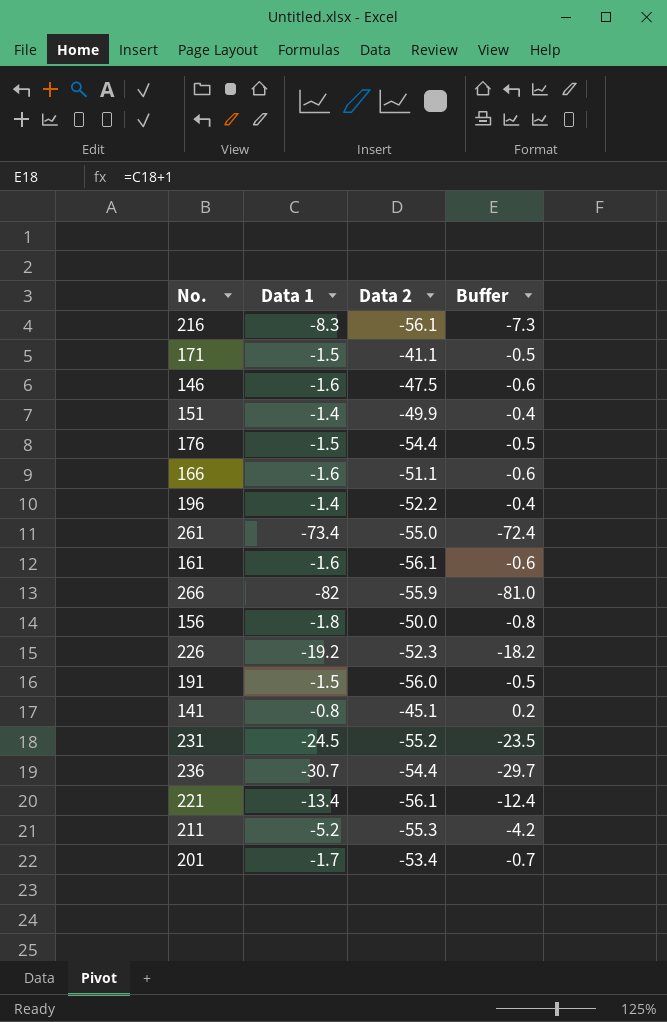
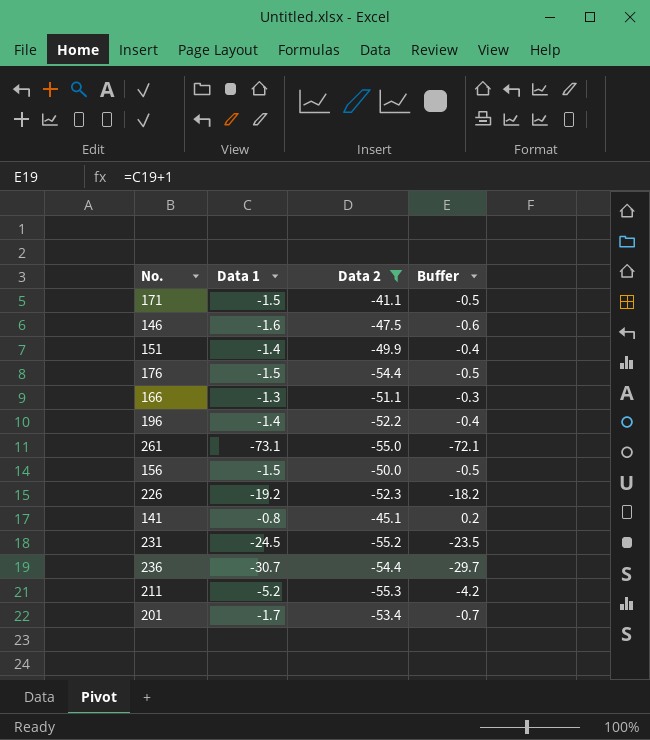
filter: none -> Data 2 >= -55.3
166 | Data 1: -1.6 -> -1.3
166 | Buffer: -0.6 -> -0.3
261 | Data 1: -73.4 -> -73.1
261 | Buffer: -72.4 -> -72.1
156 | Data 1: -1.8 -> -1.5
156 | Buffer: -0.8 -> -0.5

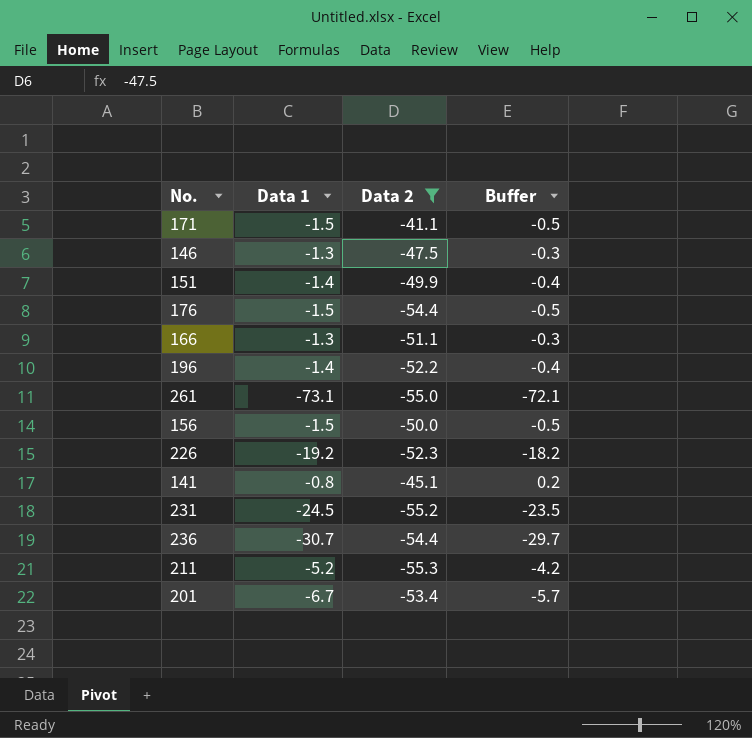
146 | Data 1: -1.6 -> -1.3
146 | Buffer: -0.6 -> -0.3
201 | Data 1: -1.7 -> -6.7
201 | Buffer: -0.7 -> -5.7

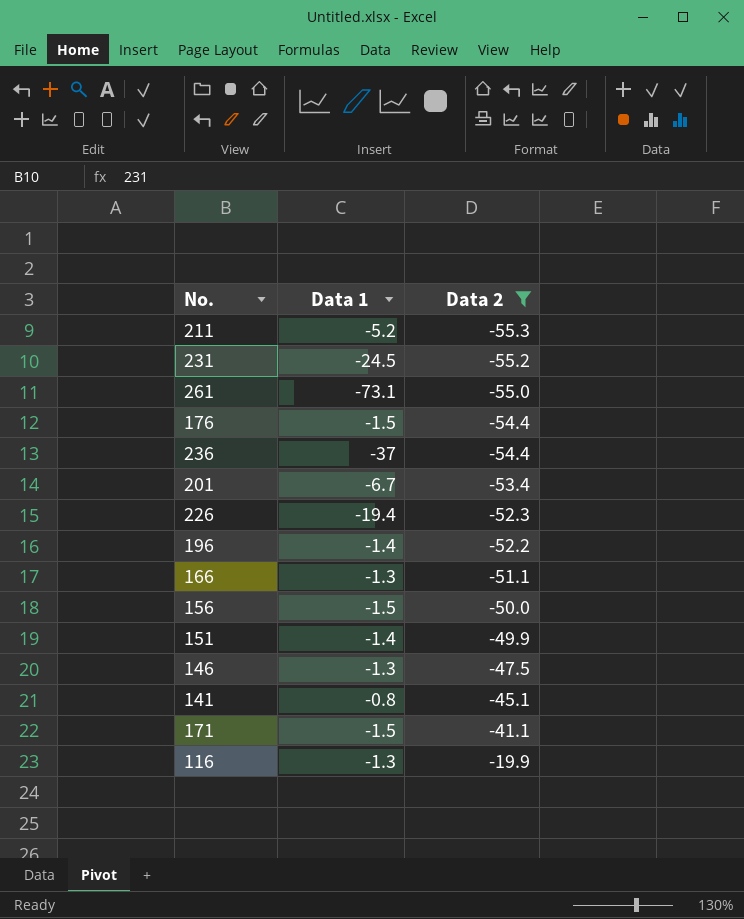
row order: none -> Data 2 ascending
column Buffer | formula: [Data 1] + 1 -> none
236 | Data 1: -30.7 -> -37
226 | Data 1: -19.2 -> -19.4
row 116: none -> -1.3 | -19.9

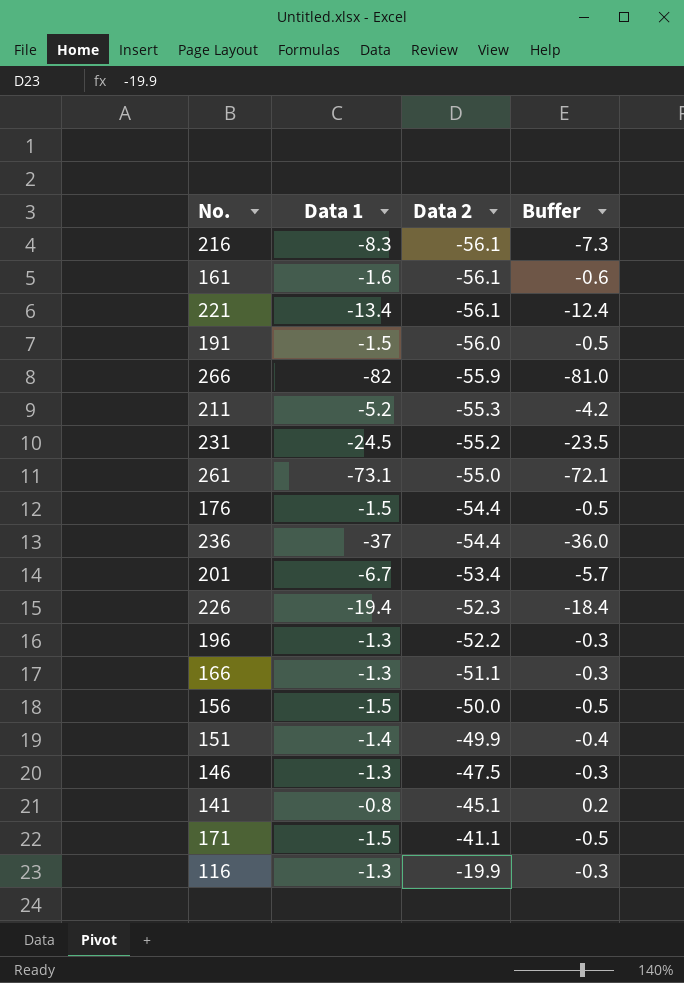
filter: Data 2 >= -55.3 -> none
column Buffer | formula: none -> [Data 1] + 1
196 | Data 1: -1.4 -> -1.3

